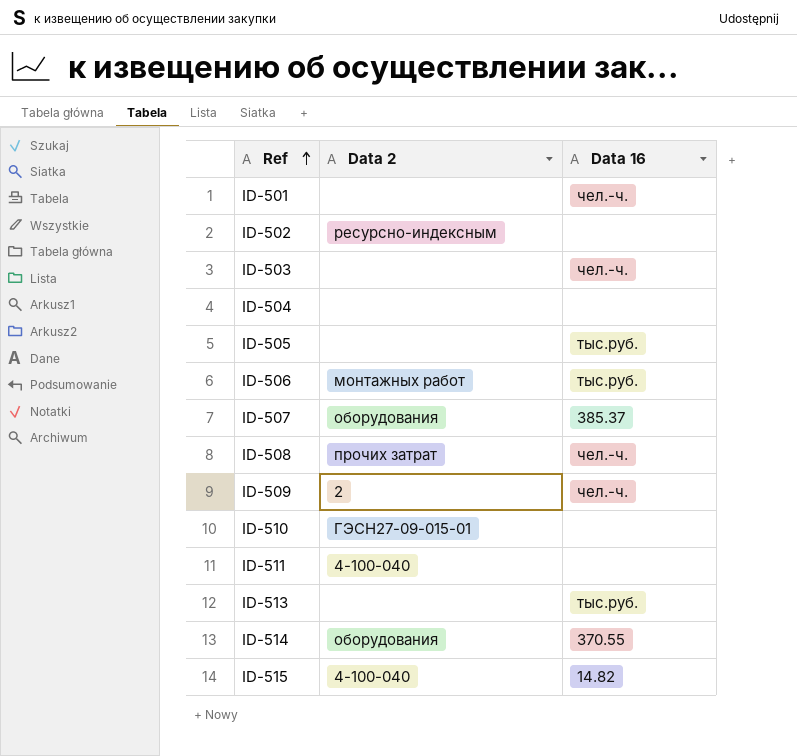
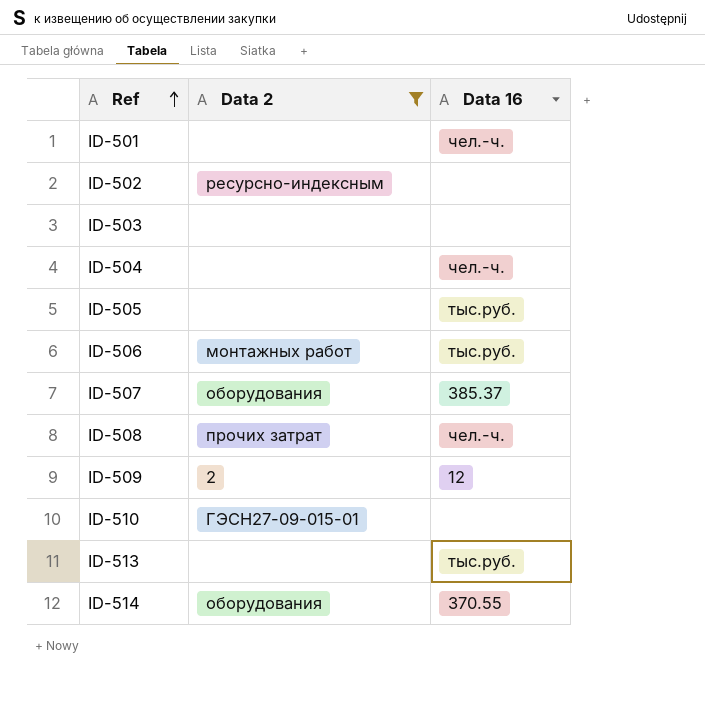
filter: none -> Data 2 != 4-100-040
ID-503 | Data 16: чел.-ч. -> none
ID-504 | Data 16: none -> чел.-ч.
ID-509 | Data 16: чел.-ч. -> 12

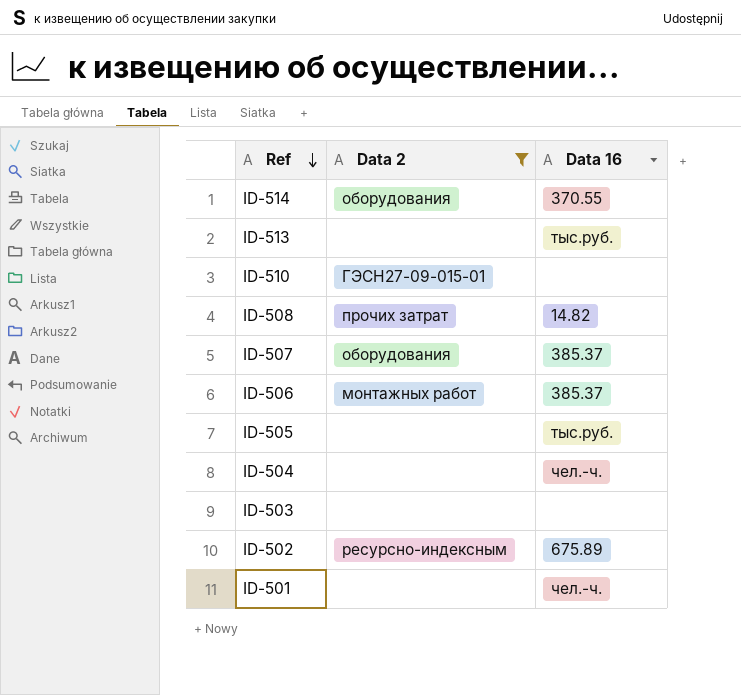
row order: Ref ascending -> Ref descending
row ID-509: 2 | 12 -> none
ID-508 | Data 16: чел.-ч. -> 14.82
ID-506 | Data 16: тыс.руб. -> 385.37
ID-502 | Data 16: none -> 675.89

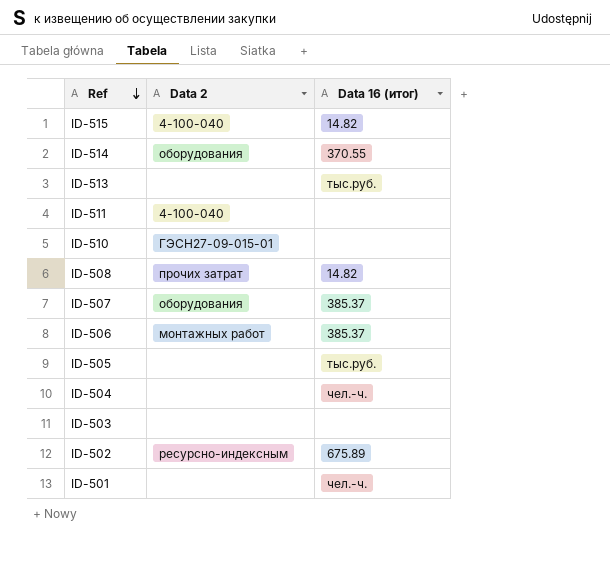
filter: Data 2 != 4-100-040 -> none
column name: Data 16 -> Data 16 (итог)

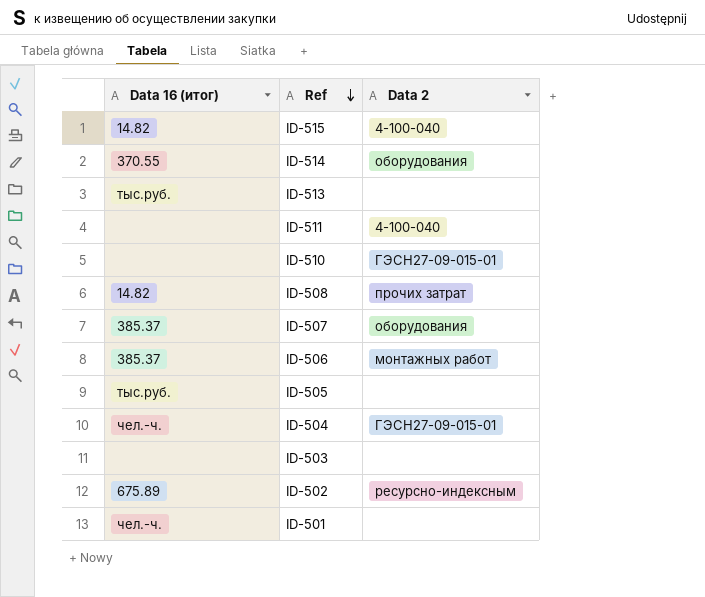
column Data 16 (итог) | position: 3 -> 1
ID-504 | Data 2: none -> ГЭСН27-09-015-01

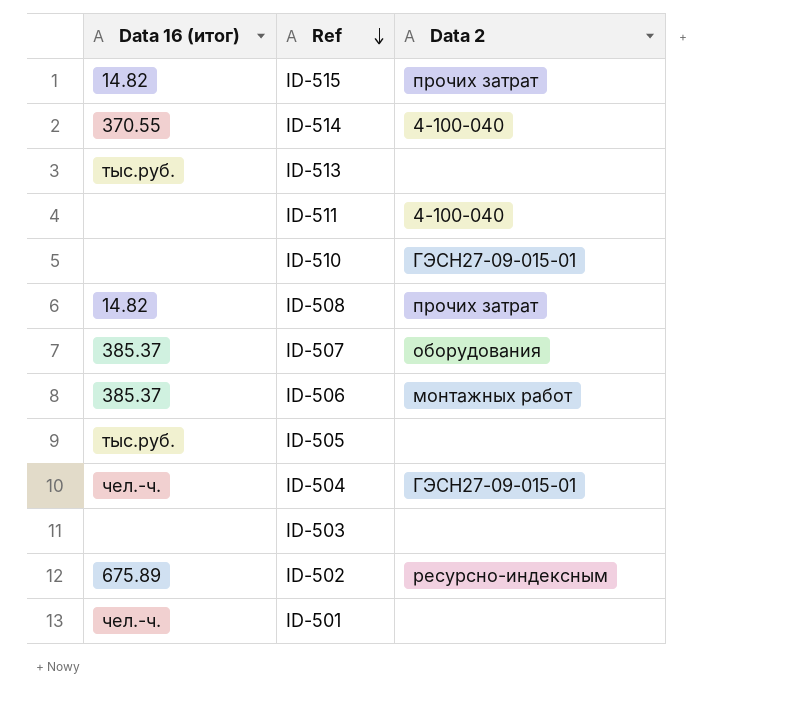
ID-515 | Data 2: 4-100-040 -> прочих затрат
ID-514 | Data 2: оборудования -> 4-100-040

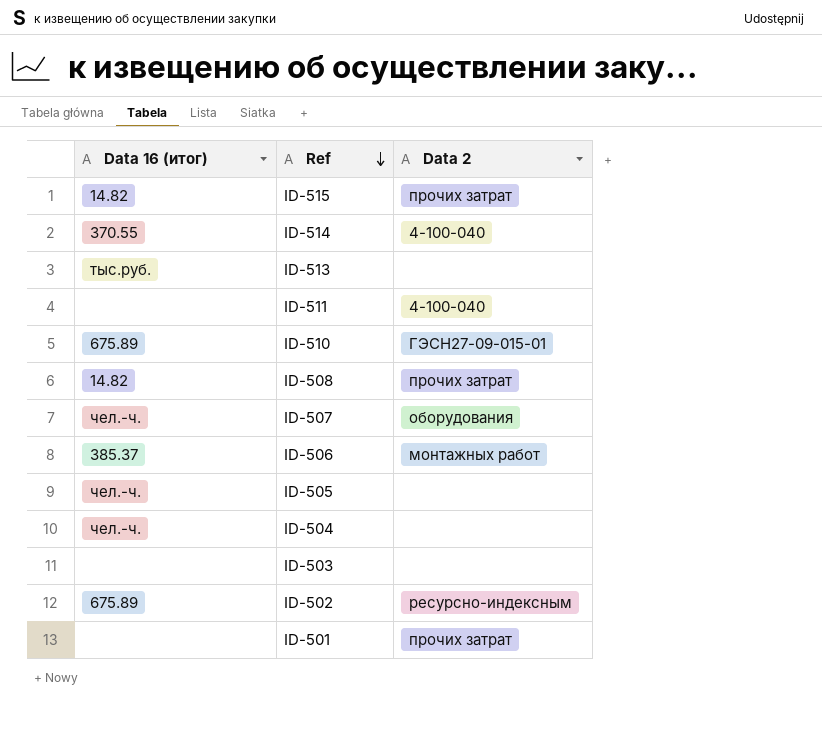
ID-510 | Data 16 (итог): none -> 675.89
ID-507 | Data 16 (итог): 385.37 -> чел.-ч.
ID-505 | Data 16 (итог): тыс.руб. -> чел.-ч.
ID-504 | Data 2: ГЭСН27-09-015-01 -> none
ID-501 | Data 16 (итог): чел.-ч. -> none
ID-501 | Data 2: none -> прочих затрат

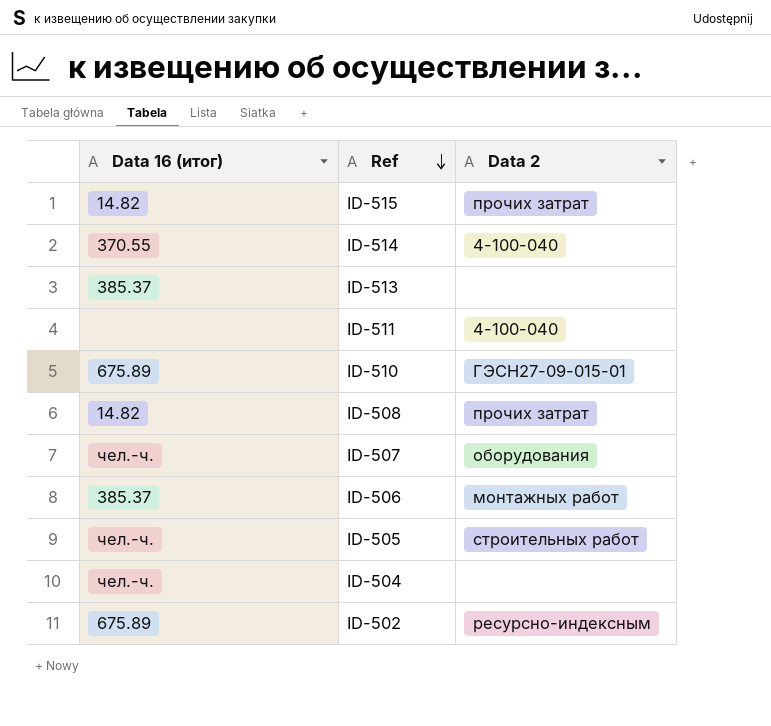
row ID-503: none | none -> none
row ID-501: none | прочих затрат -> none
ID-513 | Data 16 (итог): тыс.руб. -> 385.37
ID-505 | Data 2: none -> строительных работ

